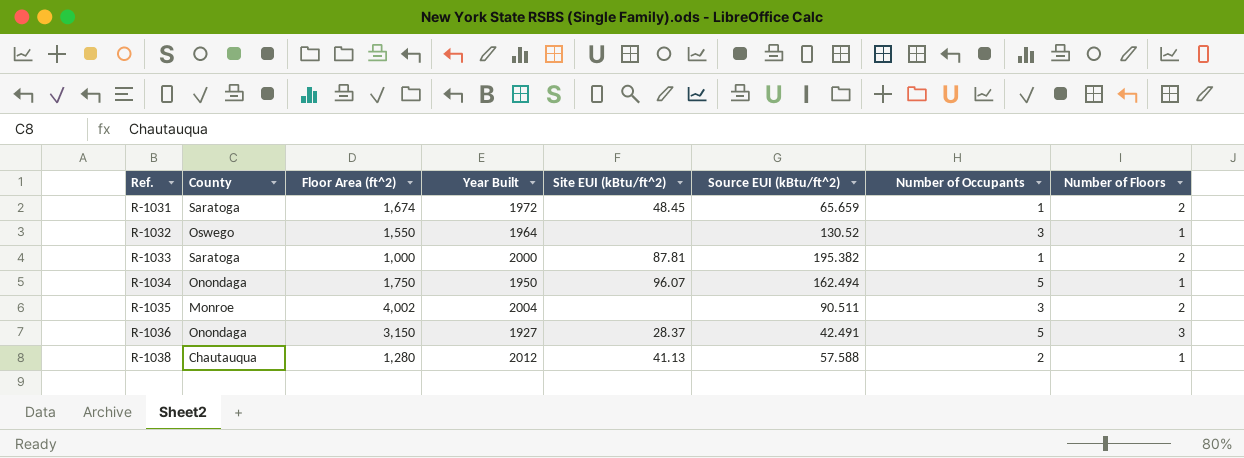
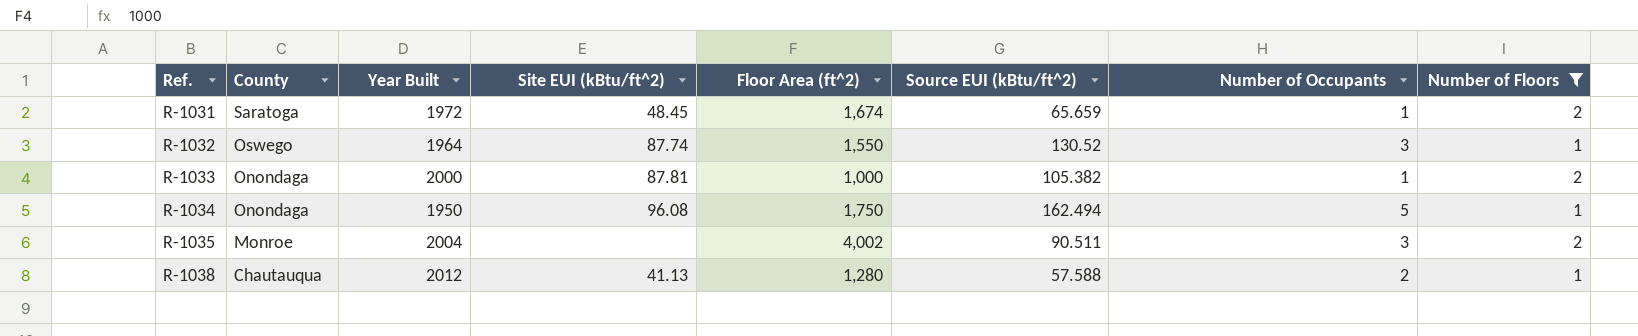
filter: none -> Number of Floors != 3
column Floor Area (ft^2) | position: 3 -> 5
R-1032 | Site EUI (kBtu/ft^2): none -> 87.74
R-1033 | County: Saratoga -> Onondaga
R-1033 | Source EUI (kBtu/ft^2): 195.382 -> 105.382
R-1034 | Site EUI (kBtu/ft^2): 96.07 -> 96.08

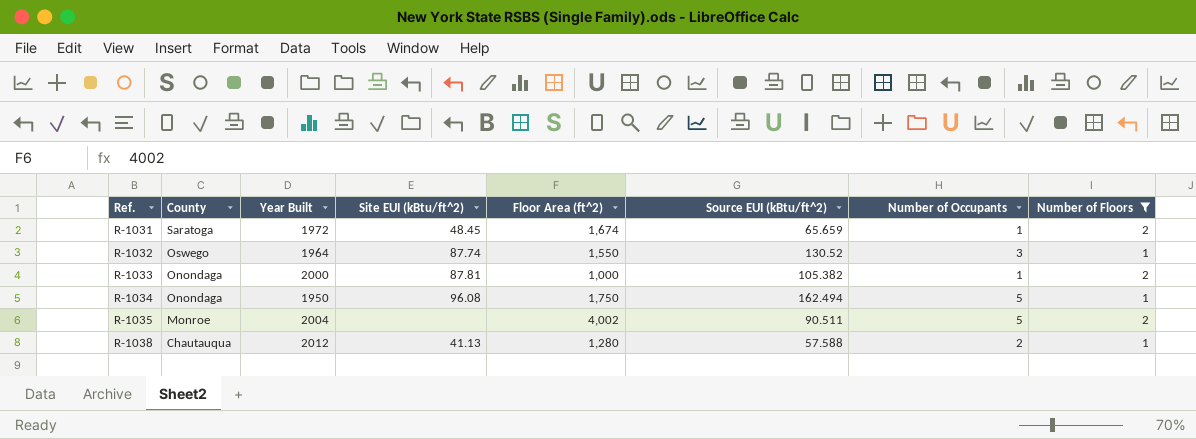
R-1035 | Number of Occupants: 3 -> 5

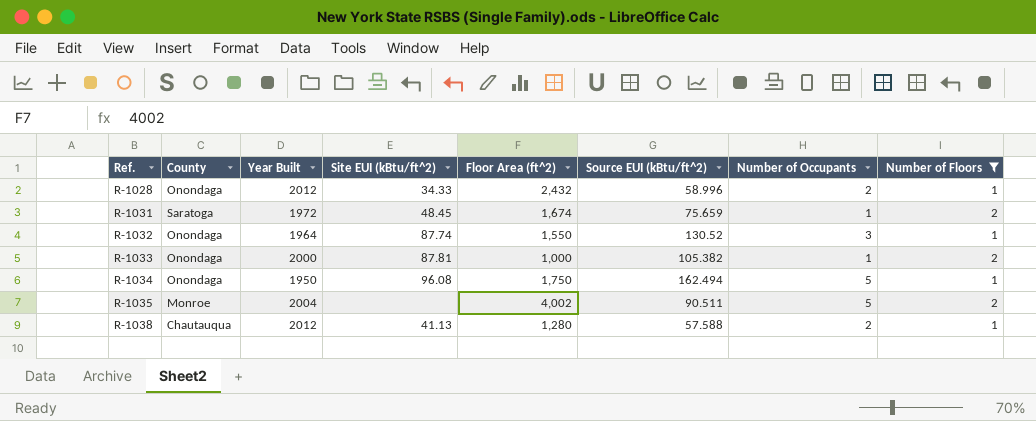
row R-1028: none -> Onondaga | 2012 | 34.33 | 2,432 | 58.996 | 2 | 1
R-1031 | Source EUI (kBtu/ft^2): 65.659 -> 75.659
R-1032 | County: Oswego -> Onondaga

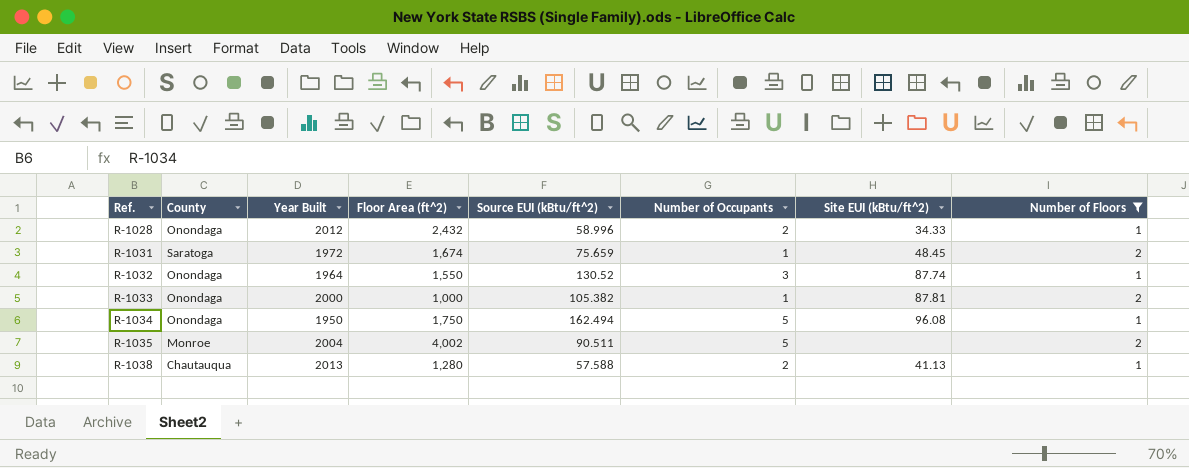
column Site EUI (kBtu/ft^2) | position: 4 -> 7
R-1038 | Year Built: 2012 -> 2013

